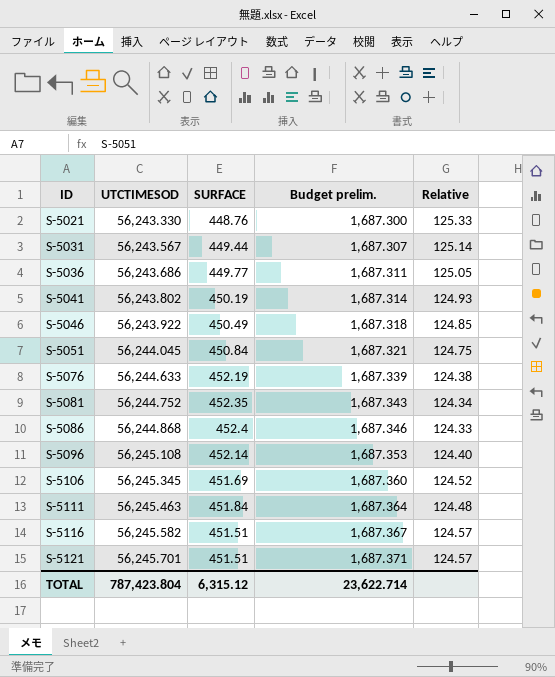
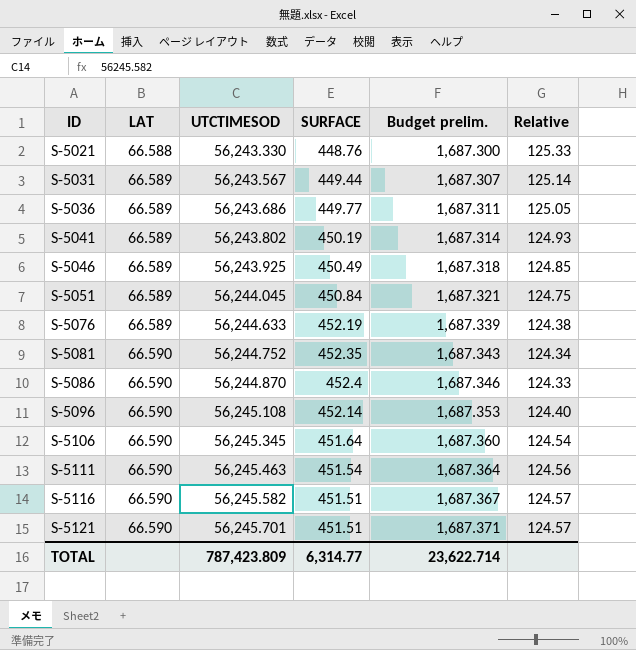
column LAT | position: none -> 2
S-5046 | UTCTIMESOD: 56,243.922 -> 56,243.925
S-5086 | UTCTIMESOD: 56,244.868 -> 56,244.870
S-5106 | SURFACE: 451.69 -> 451.64
S-5106 | Relative: 124.52 -> 124.54
S-5111 | SURFACE: 451.84 -> 451.54
S-5111 | Relative: 124.48 -> 124.56
TOTAL | UTCTIMESOD: 787,423.804 -> 787,423.809
TOTAL | SURFACE: 6,315.12 -> 6,314.77

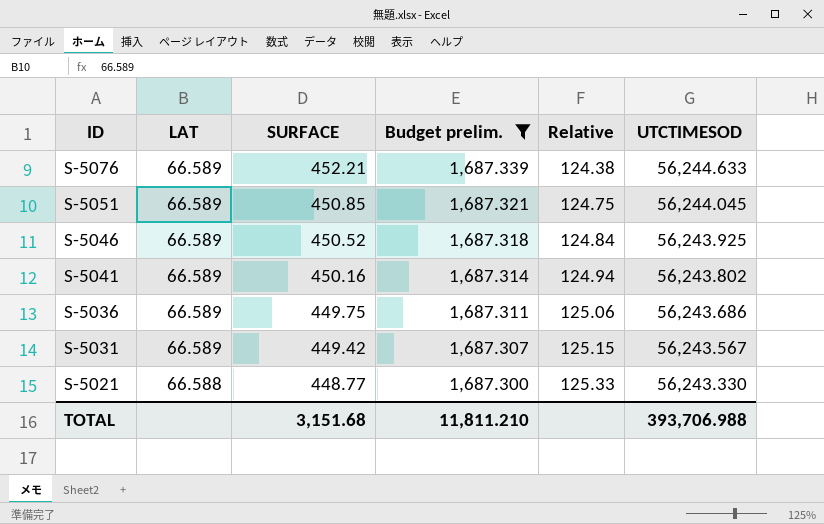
filter: none -> Budget prelim. <= 1,687.339
row order: ID ascending -> ID descending
column UTCTIMESOD | position: 3 -> 6
S-5076 | SURFACE: 452.19 -> 452.21
S-5051 | SURFACE: 450.84 -> 450.85
S-5046 | SURFACE: 450.49 -> 450.52
S-5046 | Relative: 124.85 -> 124.84
S-5041 | SURFACE: 450.19 -> 450.16
S-5041 | Relative: 124.93 -> 124.94
S-5036 | SURFACE: 449.77 -> 449.75
S-5036 | Relative: 125.05 -> 125.06
S-5031 | SURFACE: 449.44 -> 449.42
S-5031 | Relative: 125.14 -> 125.15
S-5021 | SURFACE: 448.76 -> 448.77
TOTAL | SURFACE: 6,314.77 -> 3,151.68
TOTAL | Budget prelim.: 23,622.714 -> 11,811.210
TOTAL | UTCTIMESOD: 787,423.809 -> 393,706.988

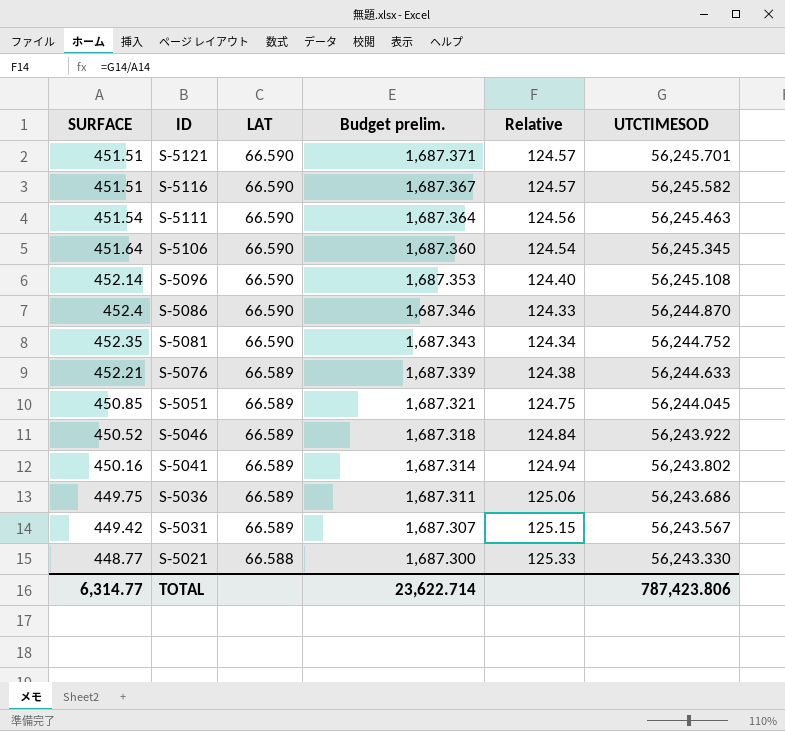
filter: Budget prelim. <= 1,687.339 -> none
column SURFACE | position: 3 -> 1
S-5046 | UTCTIMESOD: 56,243.925 -> 56,243.922
TOTAL | SURFACE: 3,151.68 -> 6,314.77
TOTAL | Budget prelim.: 11,811.210 -> 23,622.714
TOTAL | UTCTIMESOD: 393,706.988 -> 787,423.806

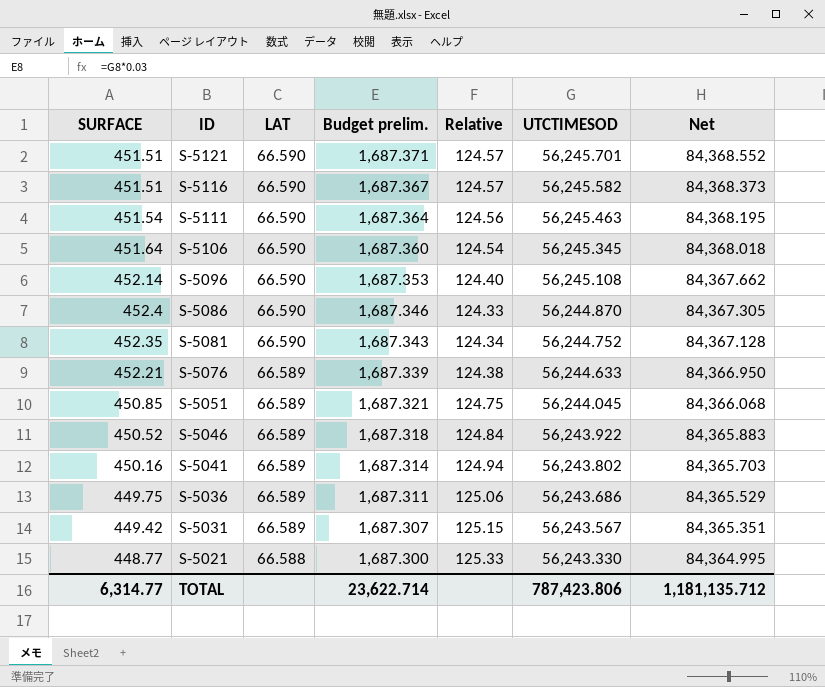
column Net | formula: none -> [UTCTIMESOD] * 1.5

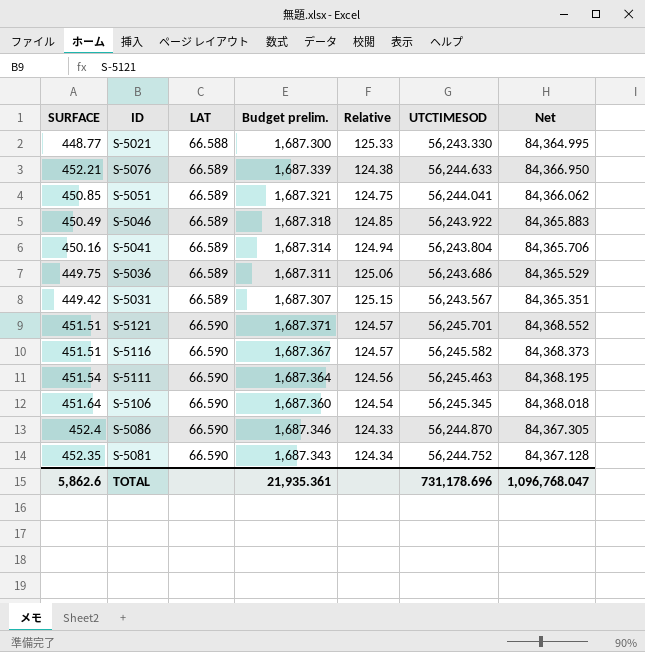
row order: ID descending -> LAT ascending
row S-5096: 452.14 | 66.590 | 1,687.353 | 124.40 | 56,245.108 | 84,367.662 -> none
S-5051 | UTCTIMESOD: 56,244.045 -> 56,244.041
S-5051 | Net: 84,366.068 -> 84,366.062
S-5046 | SURFACE: 450.52 -> 450.49
S-5046 | Relative: 124.84 -> 124.85
S-5041 | UTCTIMESOD: 56,243.802 -> 56,243.804
S-5041 | Net: 84,365.703 -> 84,365.706
TOTAL | SURFACE: 6,314.77 -> 5,862.6
TOTAL | Budget prelim.: 23,622.714 -> 21,935.361
TOTAL | UTCTIMESOD: 787,423.806 -> 731,178.696
TOTAL | Net: 1,181,135.712 -> 1,096,768.047

